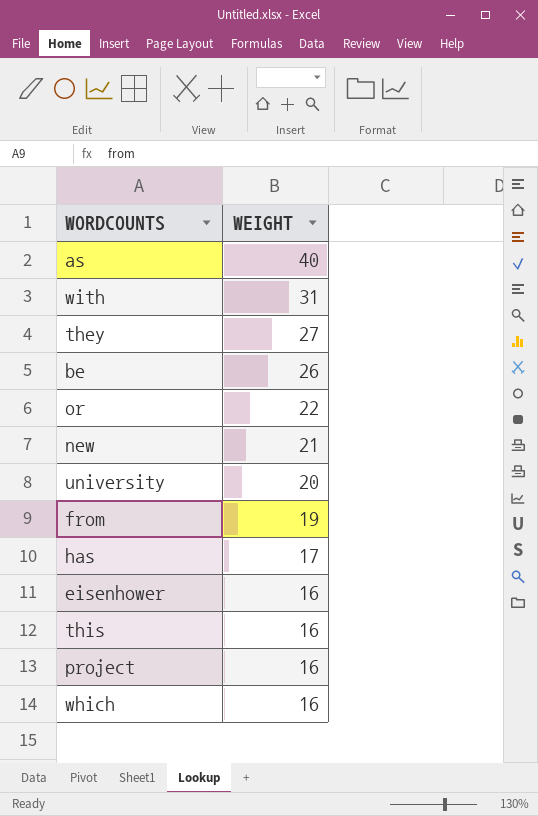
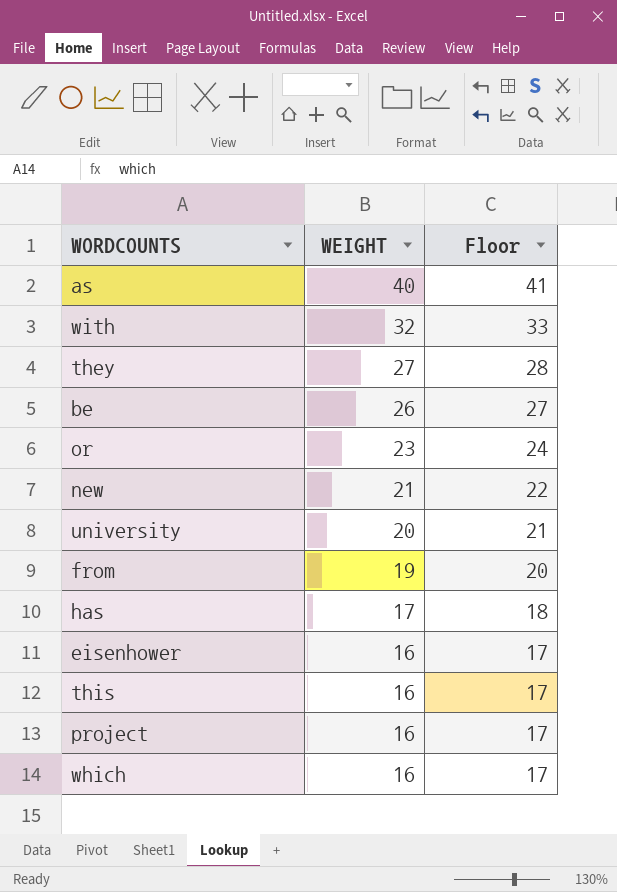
column Floor | formula: none -> [WEIGHT] + 1
with | WEIGHT: 31 -> 32
or | WEIGHT: 22 -> 23

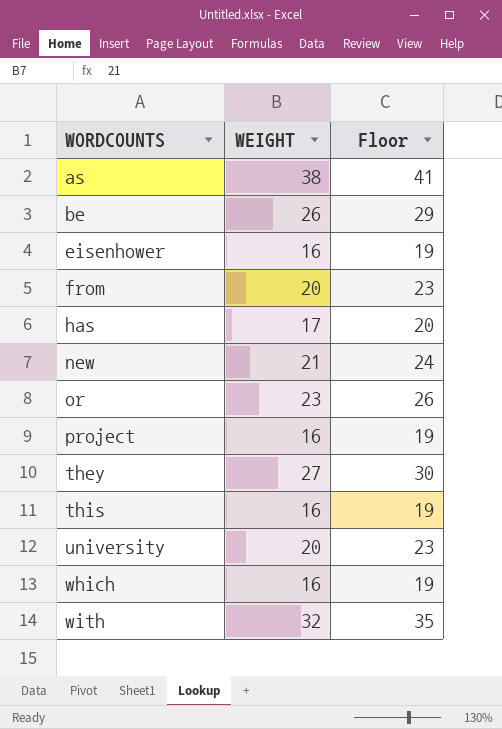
row order: WEIGHT descending -> WORDCOUNTS ascending
column Floor | formula: [WEIGHT] + 1 -> [WEIGHT] + 3
as | WEIGHT: 40 -> 38
from | WEIGHT: 19 -> 20

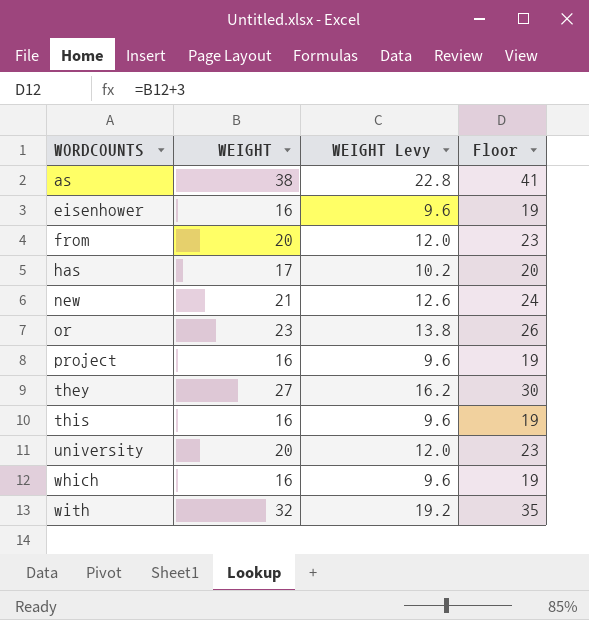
column WEIGHT Levy | formula: none -> [WEIGHT] * 0.6
row be: 26 | 29 -> none

